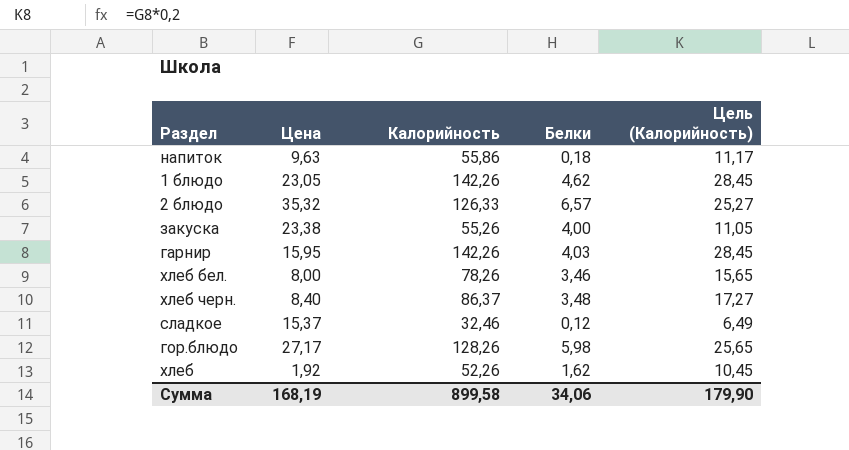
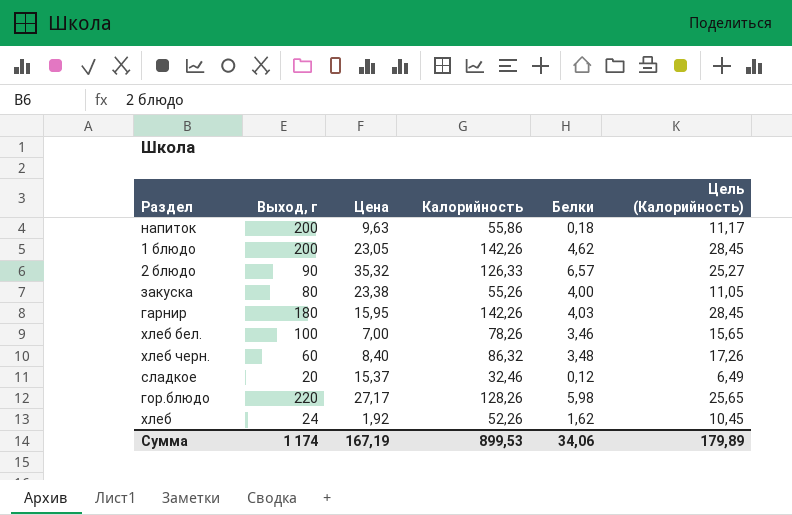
column Выход, г | position: none -> 2
хлеб бел. | Цена: 8,00 -> 7,00
хлеб черн. | Калорийность: 86,37 -> 86,32
хлеб черн. | Цель (Калорийность): 17,27 -> 17,26
Сумма | Цена: 168,19 -> 167,19
Сумма | Калорийность: 899,58 -> 899,53
Сумма | Цель (Калорийность): 179,90 -> 179,89

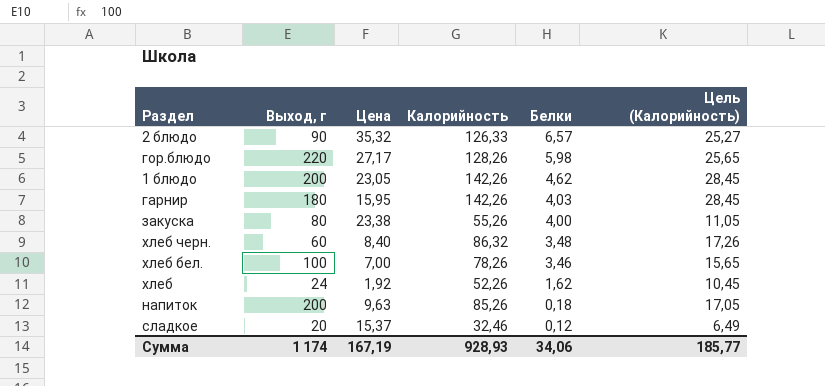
row order: none -> Белки descending
напиток | Калорийность: 55,86 -> 85,26
напиток | Цель (Калорийность): 11,17 -> 17,05
Сумма | Калорийность: 899,53 -> 928,93
Сумма | Цель (Калорийность): 179,89 -> 185,77

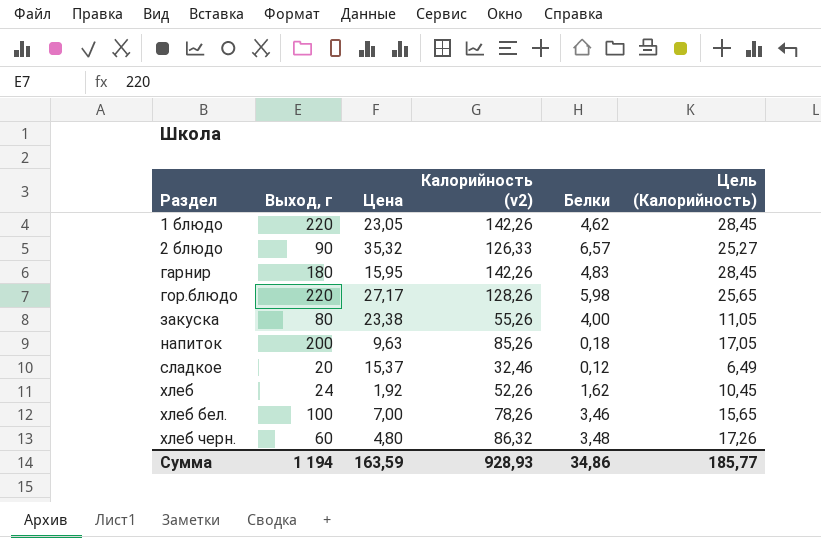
row order: Белки descending -> Раздел ascending
column name: Калорийность -> Калорийность (v2)
1 блюдо | Выход, г: 200 -> 220
гарнир | Белки: 4,03 -> 4,83
хлеб черн. | Цена: 8,40 -> 4,80
Сумма | Выход, г: 1 174 -> 1 194
Сумма | Цена: 167,19 -> 163,59
Сумма | Белки: 34,06 -> 34,86

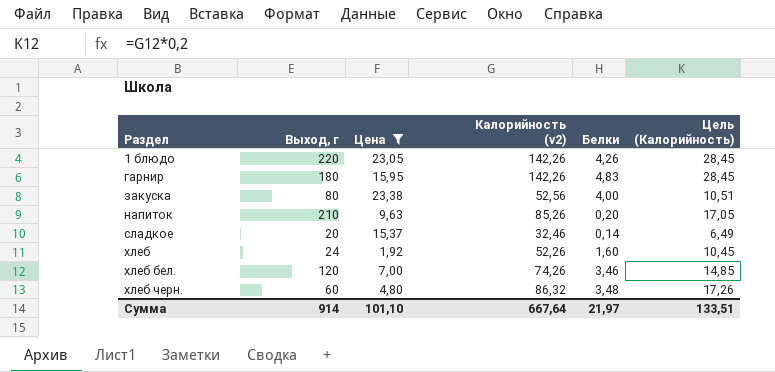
filter: none -> Цена <= 23,38
1 блюдо | Белки: 4,62 -> 4,26
закуска | Калорийность (v2): 55,26 -> 52,56
закуска | Цель (Калорийность): 11,05 -> 10,51
напиток | Выход, г: 200 -> 210
напиток | Белки: 0,18 -> 0,20
сладкое | Белки: 0,12 -> 0,14
хлеб | Белки: 1,62 -> 1,60
хлеб бел. | Выход, г: 100 -> 120
хлеб бел. | Калорийность (v2): 78,26 -> 74,26
хлеб бел. | Цель (Калорийность): 15,65 -> 14,85
Сумма | Выход, г: 1 194 -> 914
Сумма | Цена: 163,59 -> 101,10
Сумма | Калорийность (v2): 928,93 -> 667,64
Сумма | Белки: 34,86 -> 21,97
Сумма | Цель (Калорийность): 185,77 -> 133,51

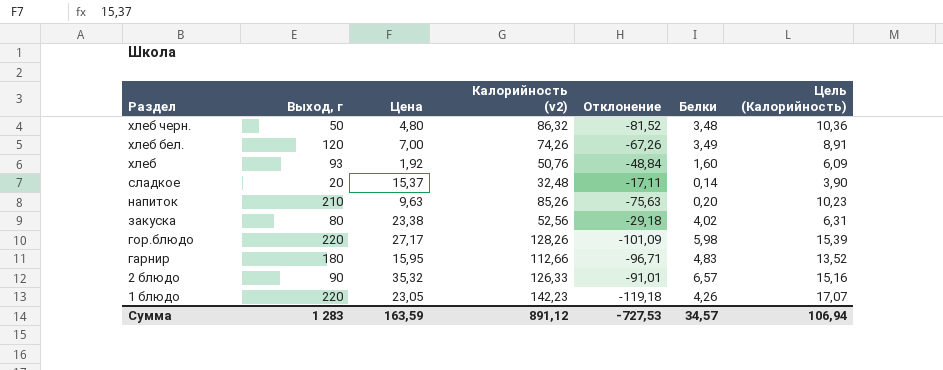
filter: Цена <= 23,38 -> none
row order: Раздел ascending -> Раздел descending
column Отклонение | formula: none -> [Цена] - [Калорийность (v2)]
column Цель (Калорийность) | formula: [Калорийность (v2)] * 0,2 -> [Калорийность (v2)] * 0,12
хлеб черн. | Выход, г: 60 -> 50
хлеб бел. | Белки: 3,46 -> 3,49
хлеб | Выход, г: 24 -> 93
хлеб | Калорийность (v2): 52,26 -> 50,76
сладкое | Калорийность (v2): 32,46 -> 32,48
закуска | Белки: 4,00 -> 4,02
гарнир | Калорийность (v2): 142,26 -> 112,66
1 блюдо | Калорийность (v2): 142,26 -> 142,23
Сумма | Выход, г: 914 -> 1 283
Сумма | Цена: 101,10 -> 163,59
Сумма | Калорийность (v2): 667,64 -> 891,12
Сумма | Белки: 21,97 -> 34,57
Сумма | Цель (Калорийность): 133,51 -> 106,94

